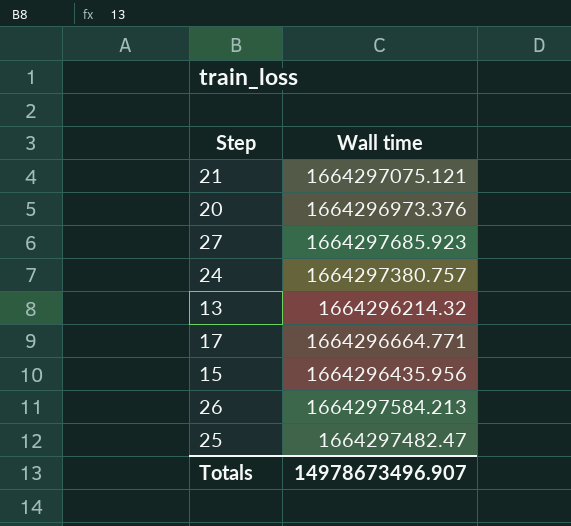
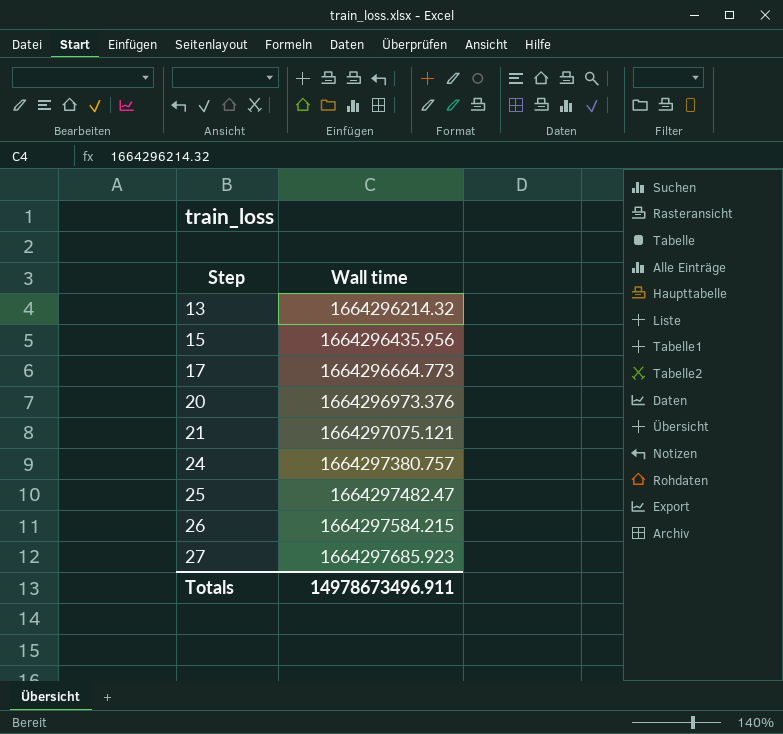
row order: none -> Step ascending
17 | Wall time: 1664296664.771 -> 1664296664.773
26 | Wall time: 1664297584.213 -> 1664297584.215
Totals | Wall time: 14978673496.907 -> 14978673496.911

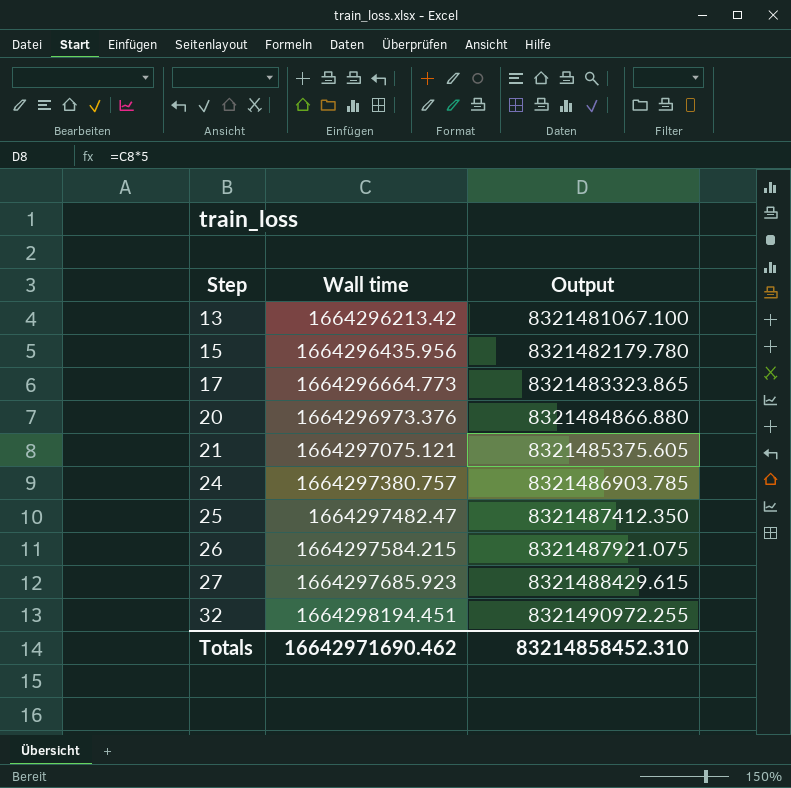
column Output | formula: none -> [Wall time] * 5
13 | Wall time: 1664296214.32 -> 1664296213.42
row 32: none -> 1664298194.451 | 8321490972.255
Totals | Wall time: 14978673496.911 -> 16642971690.462

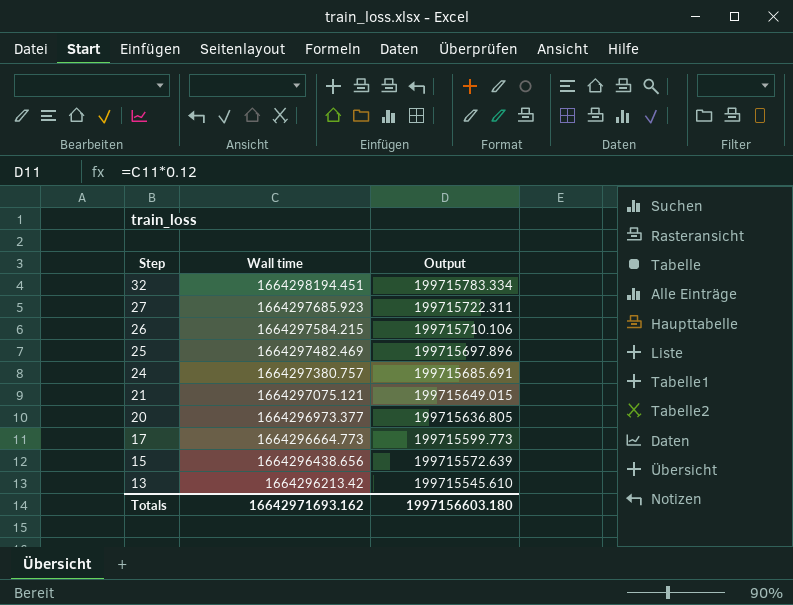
row order: Step ascending -> Step descending
column Output | formula: [Wall time] * 5 -> [Wall time] * 0.12
25 | Wall time: 1664297482.47 -> 1664297482.469
20 | Wall time: 1664296973.376 -> 1664296973.377
15 | Wall time: 1664296435.956 -> 1664296438.656
Totals | Wall time: 16642971690.462 -> 16642971693.162
Totals | Output: 83214858452.310 -> 1997156603.180

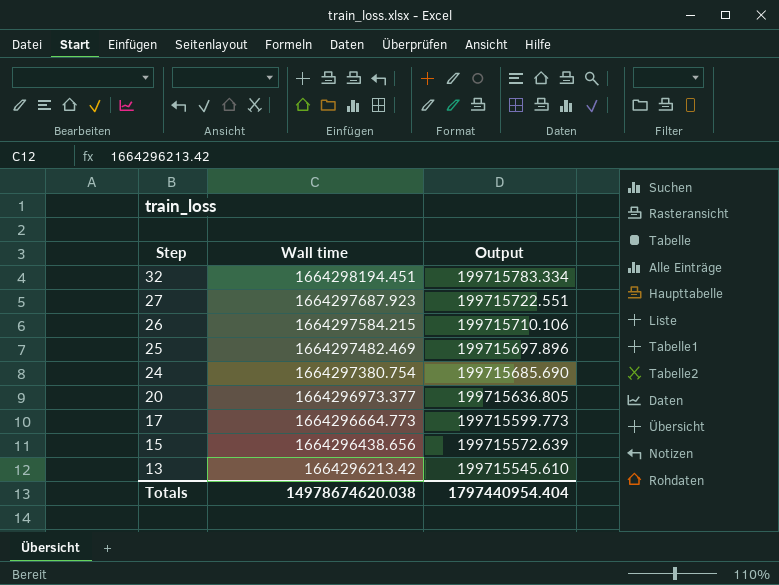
row 21: 1664297075.121 | 199715649.015 -> none
27 | Wall time: 1664297685.923 -> 1664297687.923
27 | Output: 199715722.311 -> 199715722.551
24 | Wall time: 1664297380.757 -> 1664297380.754
24 | Output: 199715685.691 -> 199715685.690
Totals | Wall time: 16642971693.162 -> 14978674620.038
Totals | Output: 1997156603.180 -> 1797440954.404

